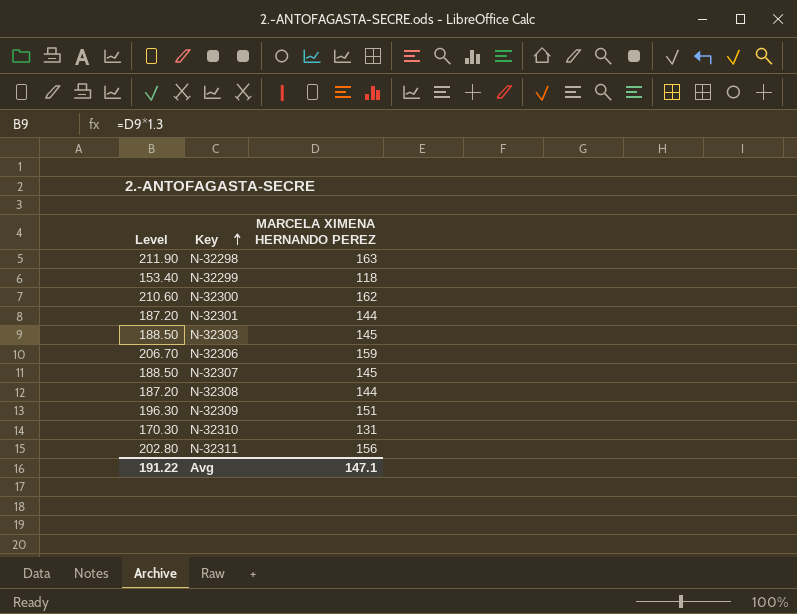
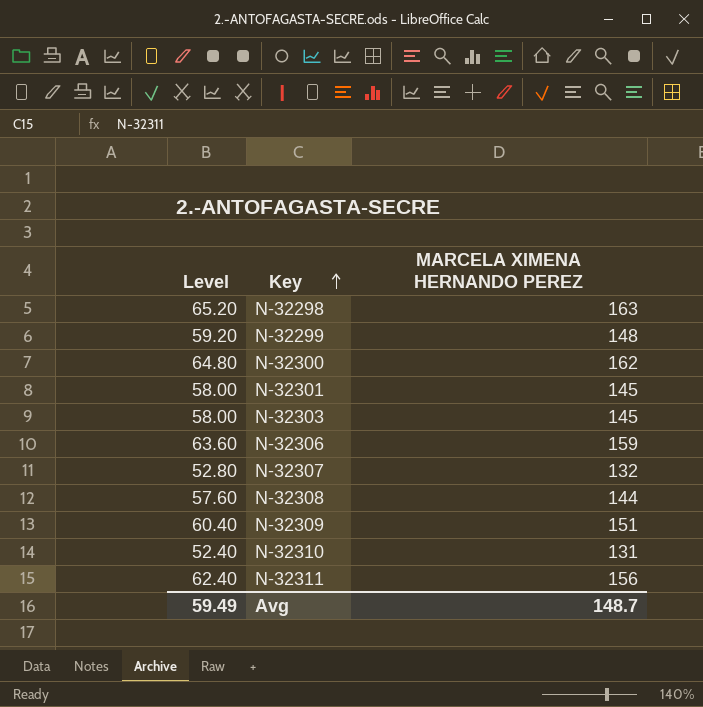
column Level | formula: [MARCELA XIMENA HERNANDO PEREZ] * 1.3 -> [MARCELA XIMENA HERNANDO PEREZ] * 0.4
N-32299 | MARCELA XIMENA HERNANDO PEREZ: 118 -> 148
N-32301 | MARCELA XIMENA HERNANDO PEREZ: 144 -> 145
N-32307 | MARCELA XIMENA HERNANDO PEREZ: 145 -> 132
Avg | Level: 191.22 -> 59.49
Avg | MARCELA XIMENA HERNANDO PEREZ: 147.1 -> 148.7

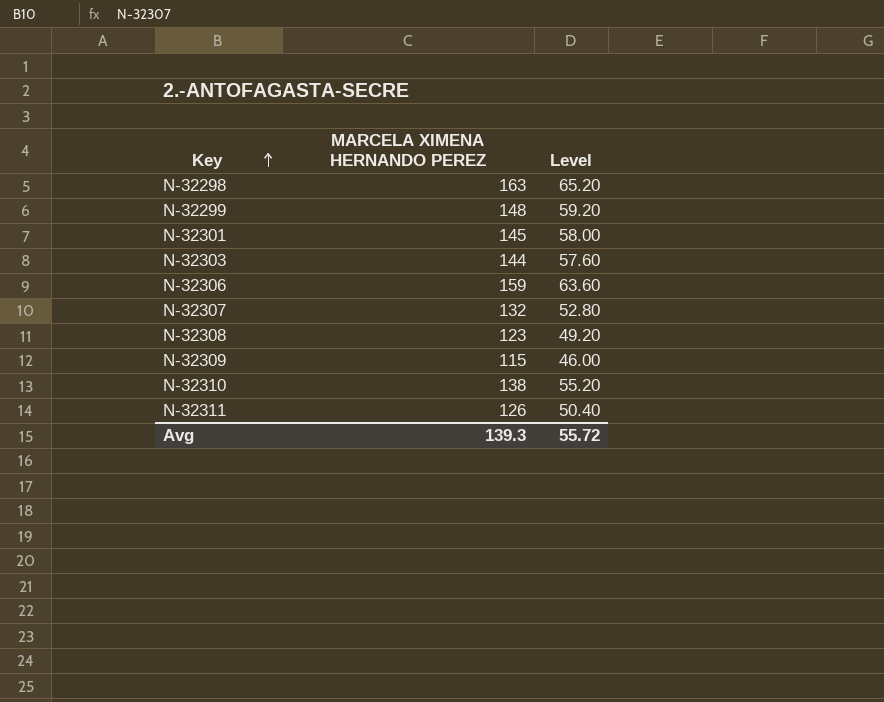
column Level | position: 1 -> 3
row N-32300: 64.80 | 162 -> none
N-32303 | MARCELA XIMENA HERNANDO PEREZ: 145 -> 144
N-32303 | Level: 58.00 -> 57.60
N-32308 | MARCELA XIMENA HERNANDO PEREZ: 144 -> 123
N-32308 | Level: 57.60 -> 49.20
N-32309 | MARCELA XIMENA HERNANDO PEREZ: 151 -> 115
N-32309 | Level: 60.40 -> 46.00
N-32310 | MARCELA XIMENA HERNANDO PEREZ: 131 -> 138
N-32310 | Level: 52.40 -> 55.20
N-32311 | MARCELA XIMENA HERNANDO PEREZ: 156 -> 126
N-32311 | Level: 62.40 -> 50.40
Avg | MARCELA XIMENA HERNANDO PEREZ: 148.7 -> 139.3
Avg | Level: 59.49 -> 55.72

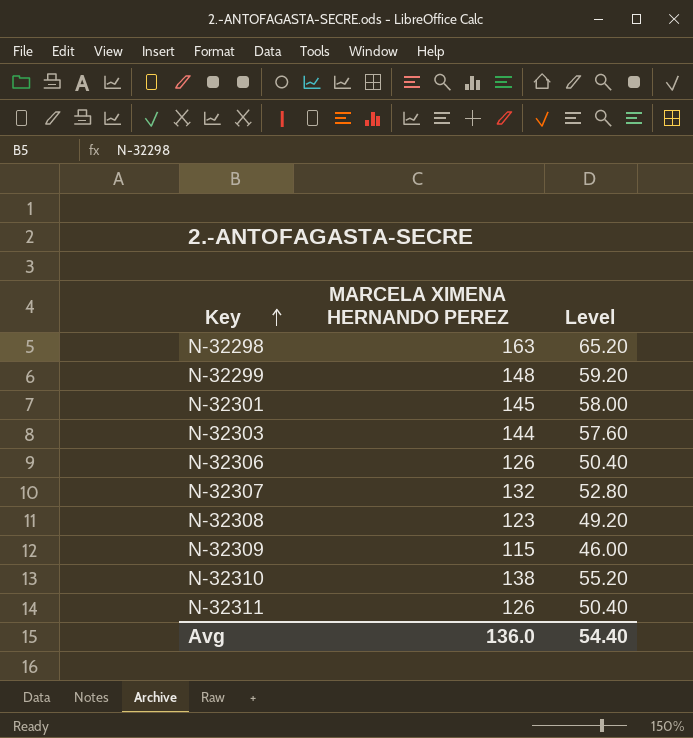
N-32306 | MARCELA XIMENA HERNANDO PEREZ: 159 -> 126
N-32306 | Level: 63.60 -> 50.40
Avg | MARCELA XIMENA HERNANDO PEREZ: 139.3 -> 136.0
Avg | Level: 55.72 -> 54.40

